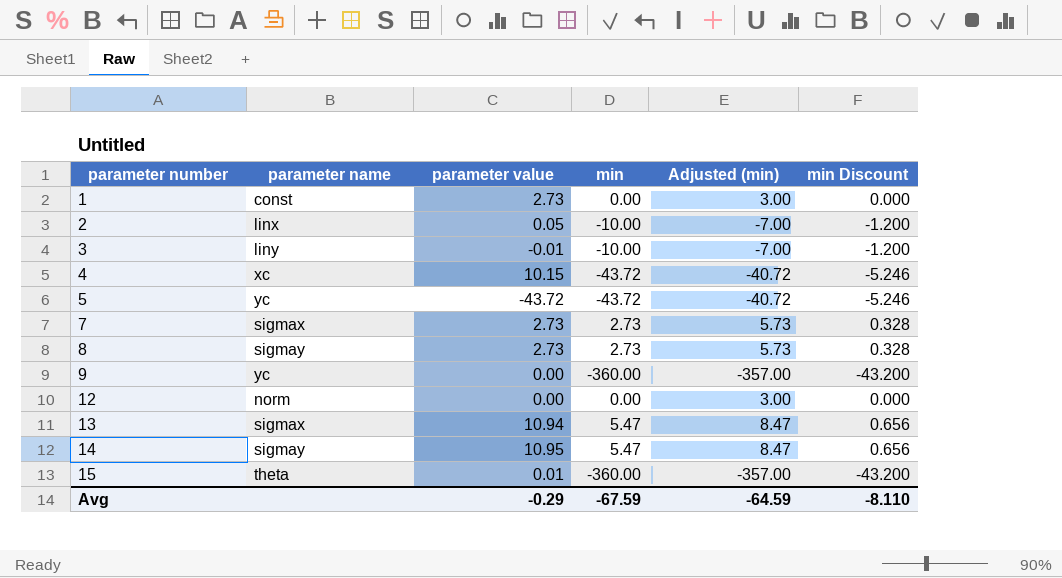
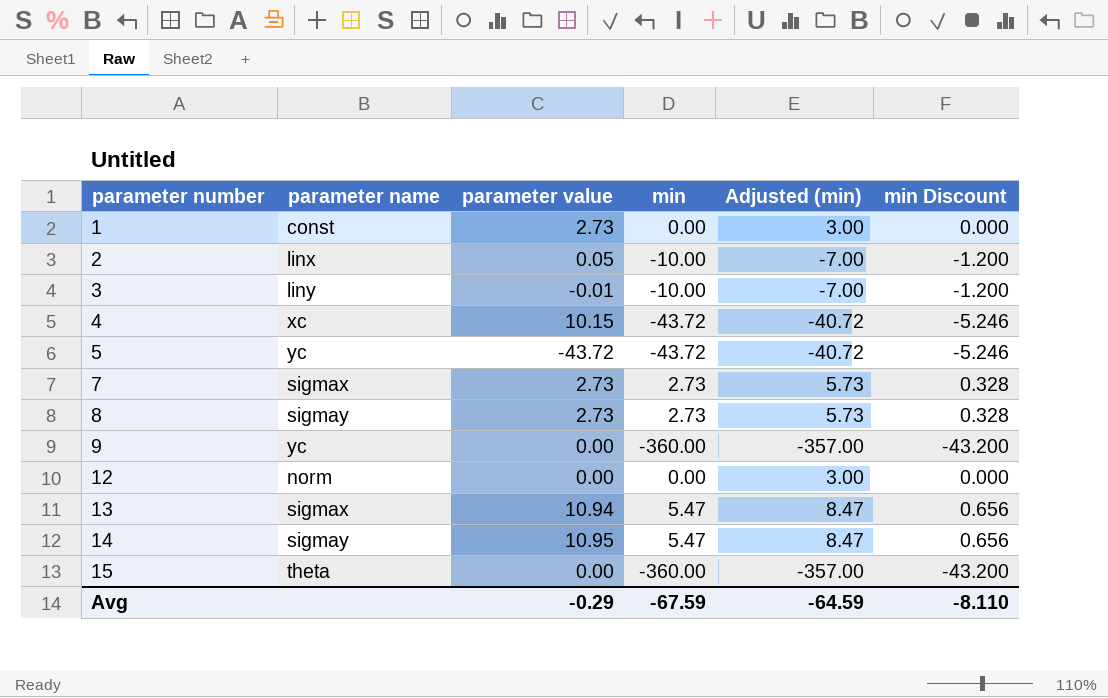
15 | parameter value: 0.01 -> 0.00

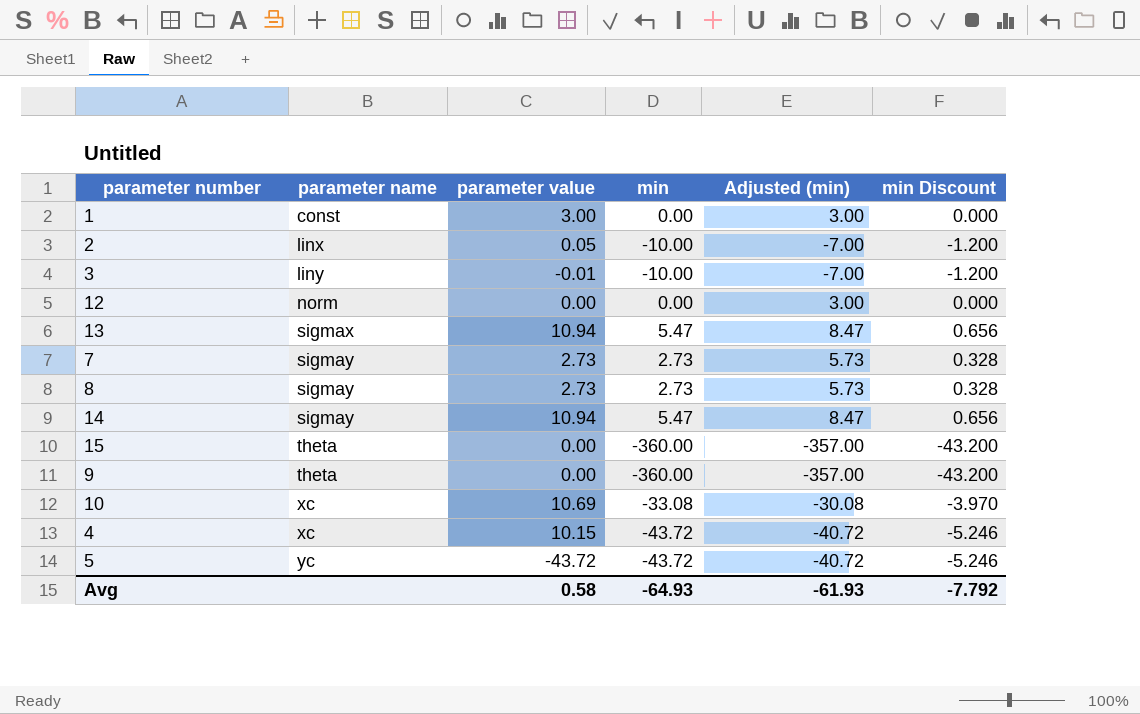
row order: parameter number ascending -> parameter name ascending
1 | parameter value: 2.73 -> 3.00
7 | parameter name: sigmax -> sigmay
14 | parameter value: 10.95 -> 10.94
9 | parameter name: yc -> theta
row 10: none -> xc | 10.69 | -33.08 | -30.08 | -3.970
Avg | parameter value: -0.29 -> 0.58
Avg | min: -67.59 -> -64.93
Avg | Adjusted (min): -64.59 -> -61.93
Avg | min Discount: -8.110 -> -7.792

